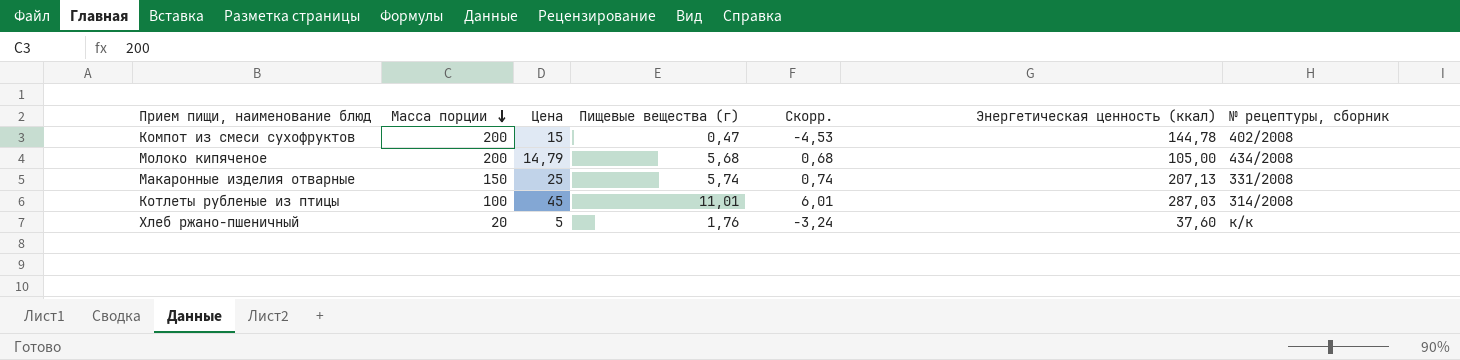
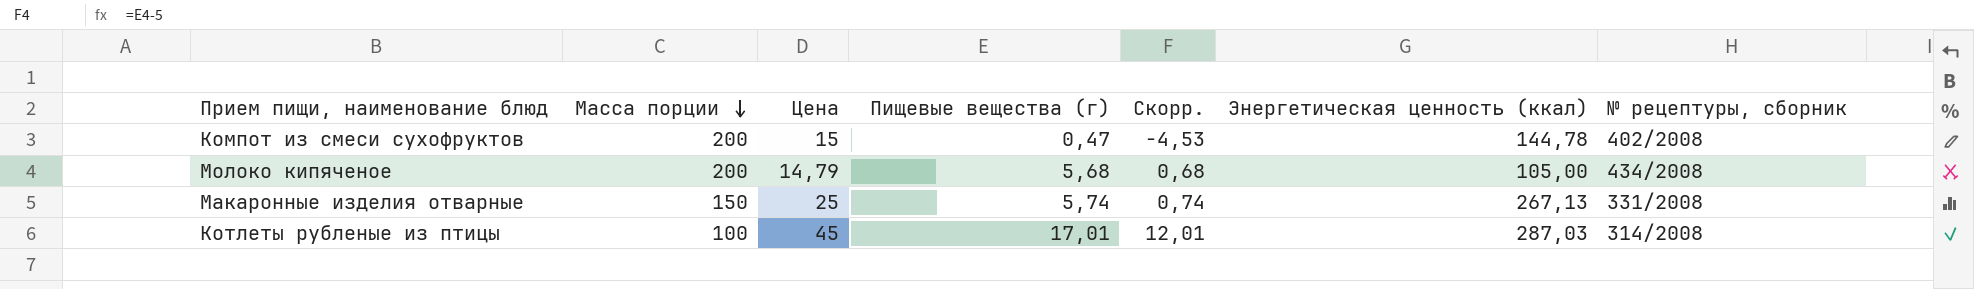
row Хлеб ржано-пшеничный: 20 | 5 | 1,76 | -3,24 | 37,60 | к/к -> none
Макаронные изделия отварные | Энергетическая ценность (ккал): 207,13 -> 267,13
Котлеты рубленые из птицы | Пищевые вещества (г): 11,01 -> 17,01
Котлеты рубленые из птицы | Скорр.: 6,01 -> 12,01

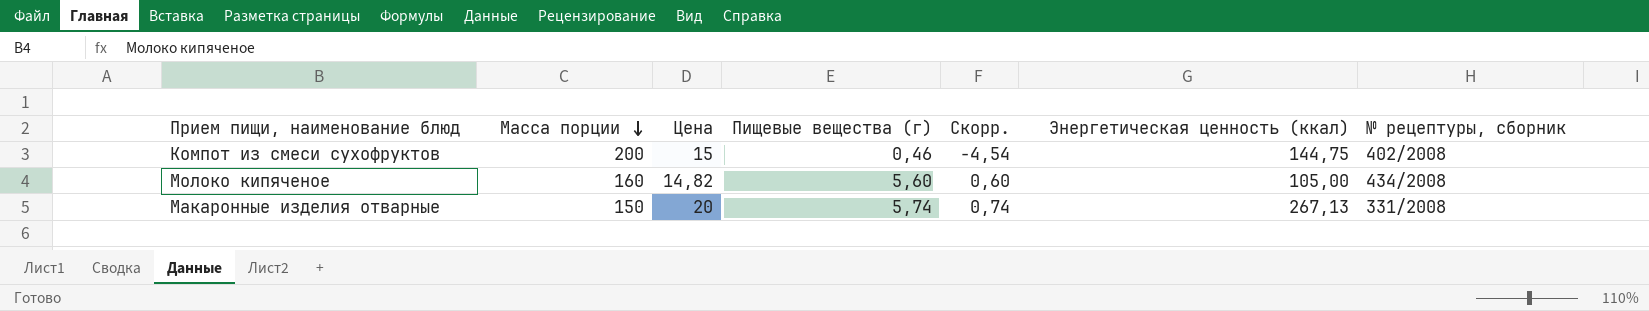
row Котлеты рубленые из птицы: 100 | 45 | 17,01 | 12,01 | 287,03 | 314/2008 -> none
Компот из смеси сухофруктов | Пищевые вещества (г): 0,47 -> 0,46
Компот из смеси сухофруктов | Скорр.: -4,53 -> -4,54
Компот из смеси сухофруктов | Энергетическая ценность (ккал): 144,78 -> 144,75
Молоко кипяченое | Масса порции: 200 -> 160
Молоко кипяченое | Цена: 14,79 -> 14,82
Молоко кипяченое | Пищевые вещества (г): 5,68 -> 5,60
Молоко кипяченое | Скорр.: 0,68 -> 0,60
Макаронные изделия отварные | Цена: 25 -> 20

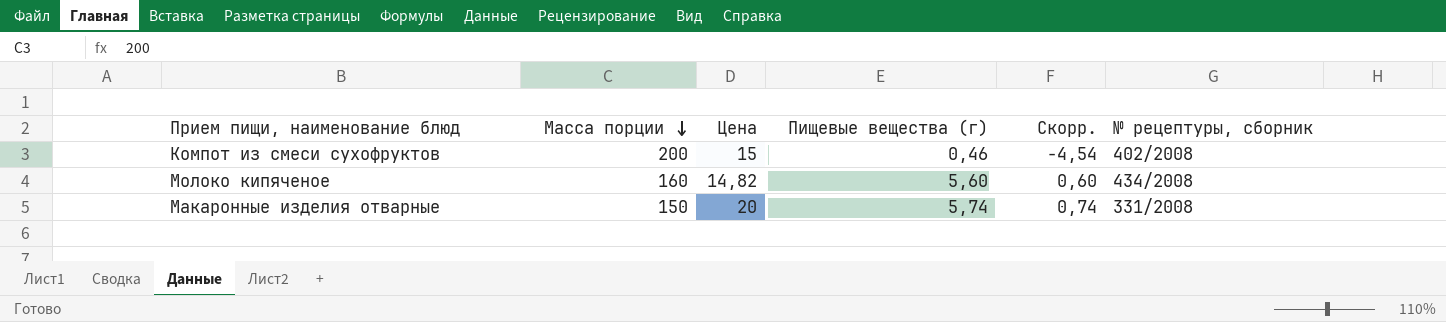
column Энергетическая ценность (ккал) | position: 6 -> none

